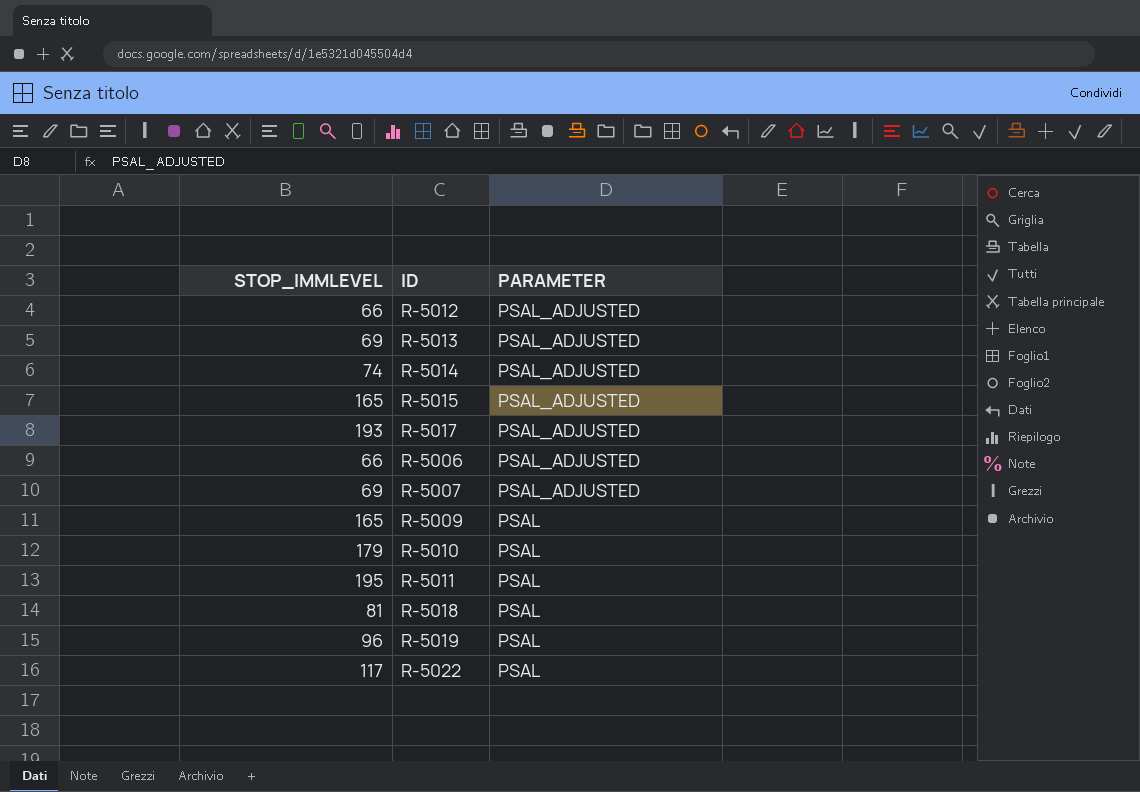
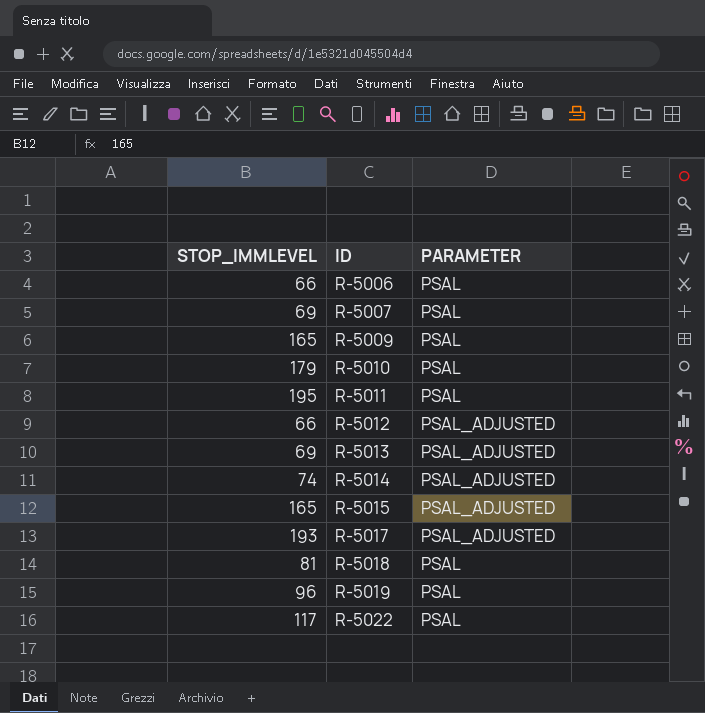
row order: PARAMETER descending -> ID ascending
R-5006 | PARAMETER: PSAL_ADJUSTED -> PSAL
R-5007 | PARAMETER: PSAL_ADJUSTED -> PSAL

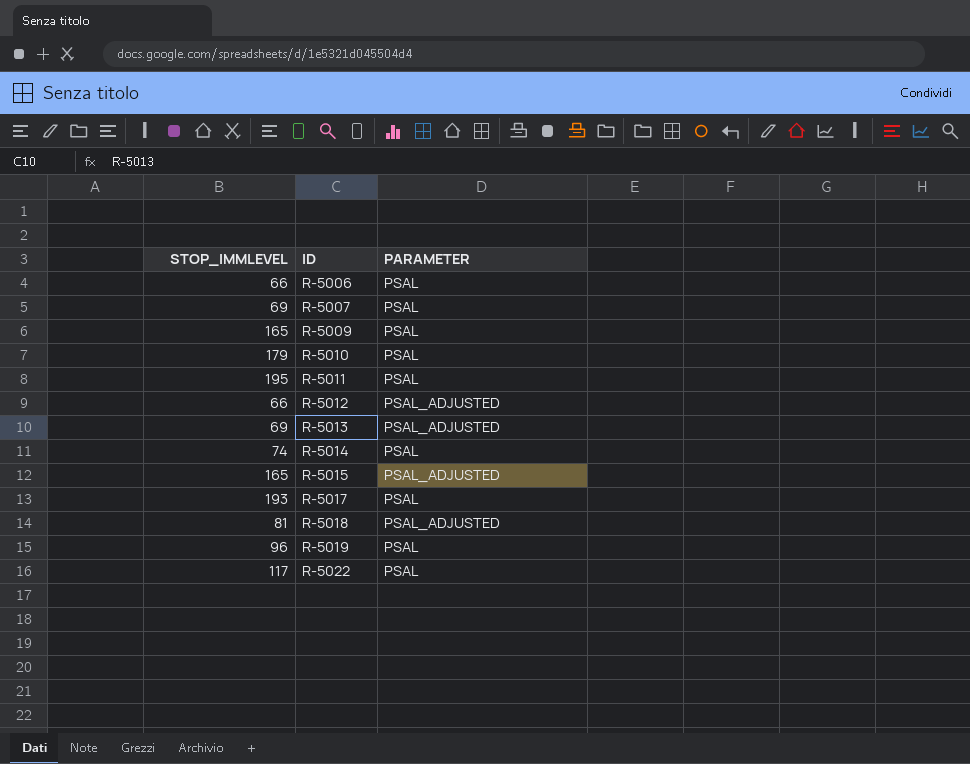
R-5014 | PARAMETER: PSAL_ADJUSTED -> PSAL
R-5017 | PARAMETER: PSAL_ADJUSTED -> PSAL
R-5018 | PARAMETER: PSAL -> PSAL_ADJUSTED

